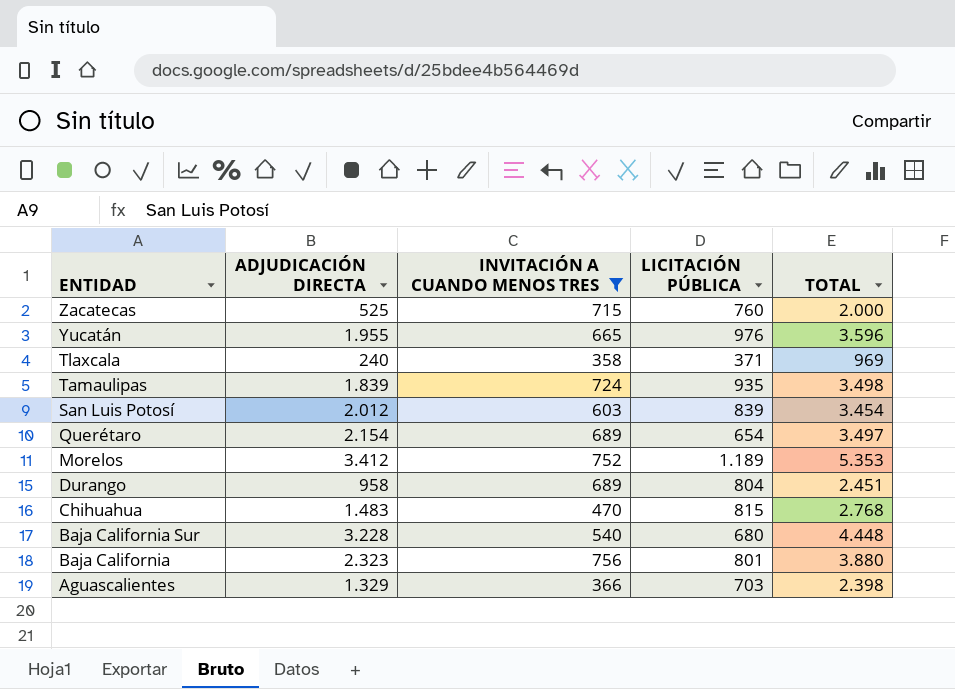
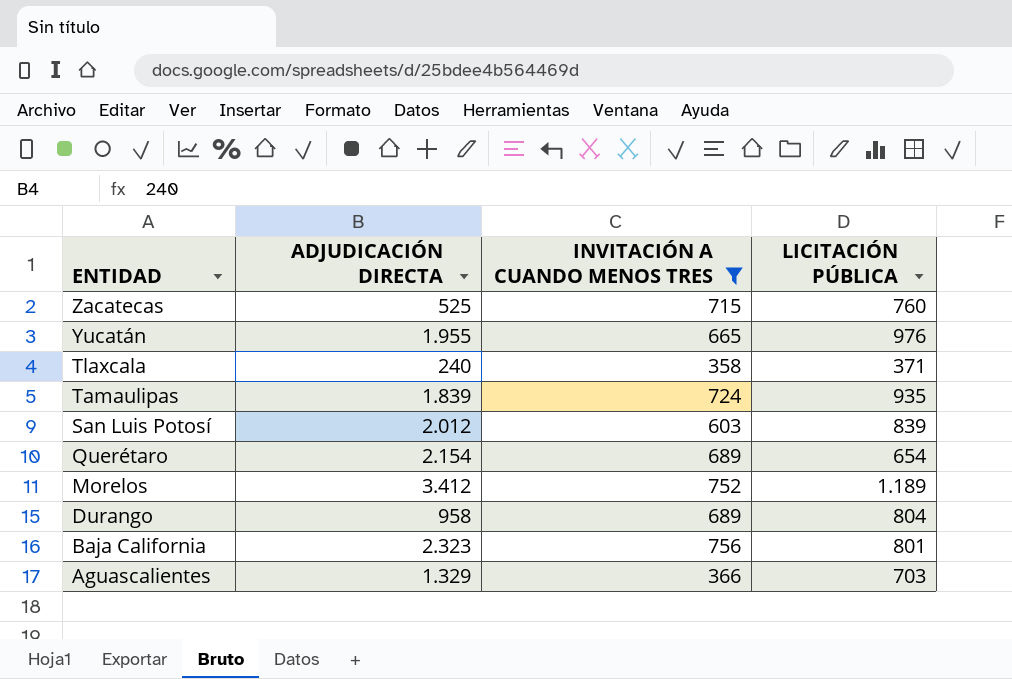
column TOTAL | formula: [ADJUDICACIÓN DIRECTA] + [INVITACIÓN A CUANDO MENOS TRES] + [LICITACIÓN PÚBLICA] -> none
row Chihuahua: 1.483 | 470 | 815 | 2.768 -> none
row Baja California Sur: 3.228 | 540 | 680 | 4.448 -> none

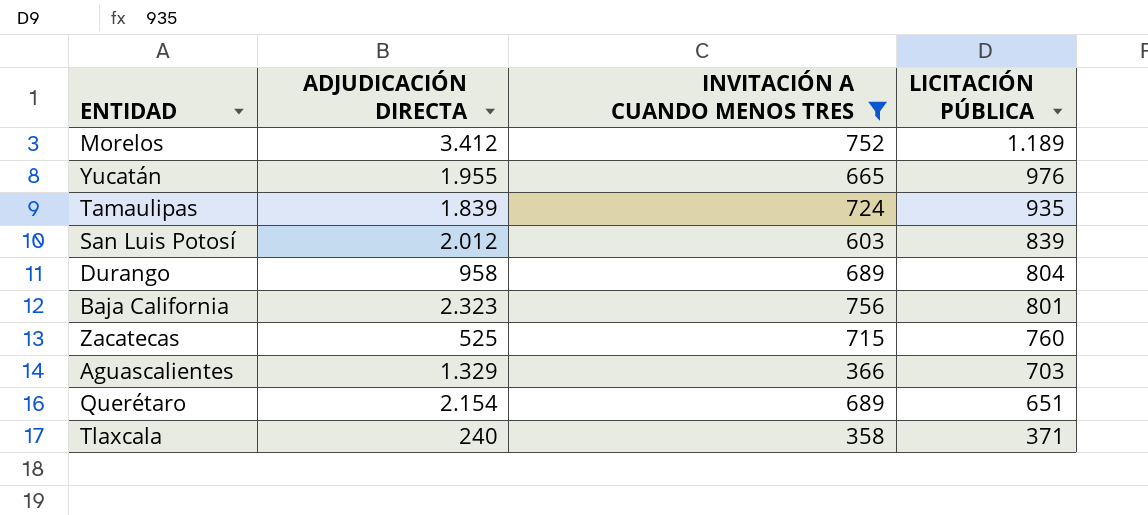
row order: ENTIDAD descending -> LICITACIÓN PÚBLICA descending
Querétaro | LICITACIÓN PÚBLICA: 654 -> 651

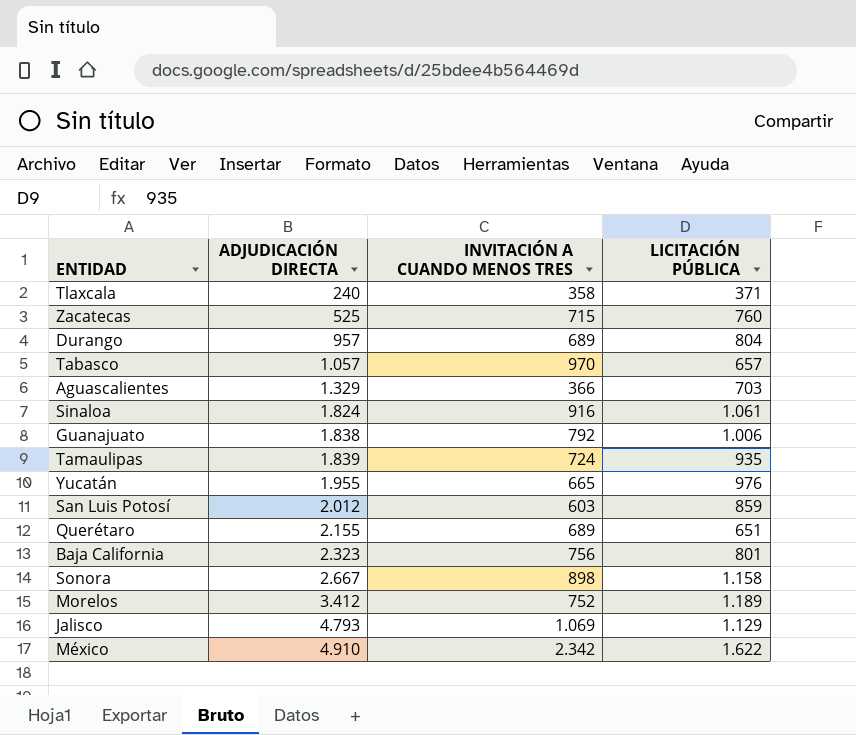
filter: INVITACIÓN A CUANDO MENOS TRES <= 756 -> none
row order: LICITACIÓN PÚBLICA descending -> ADJUDICACIÓN DIRECTA ascending
Durango | ADJUDICACIÓN DIRECTA: 958 -> 957
San Luis Potosí | LICITACIÓN PÚBLICA: 839 -> 859
Querétaro | ADJUDICACIÓN DIRECTA: 2.154 -> 2.155

